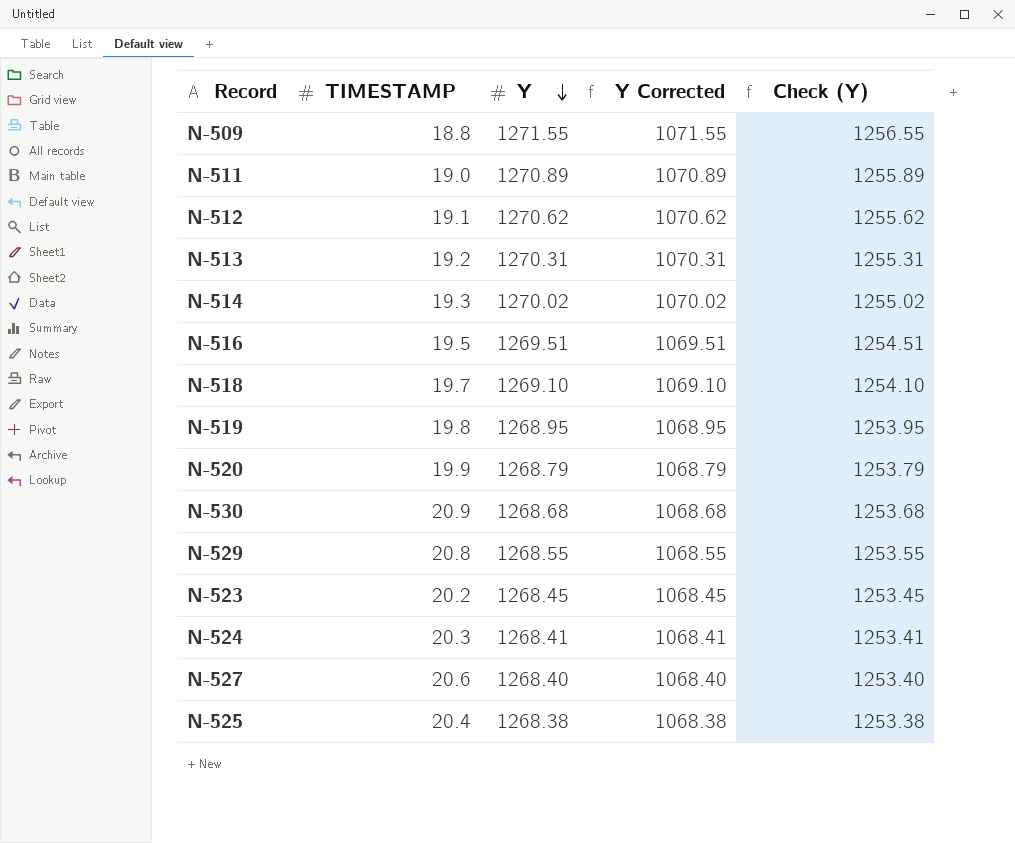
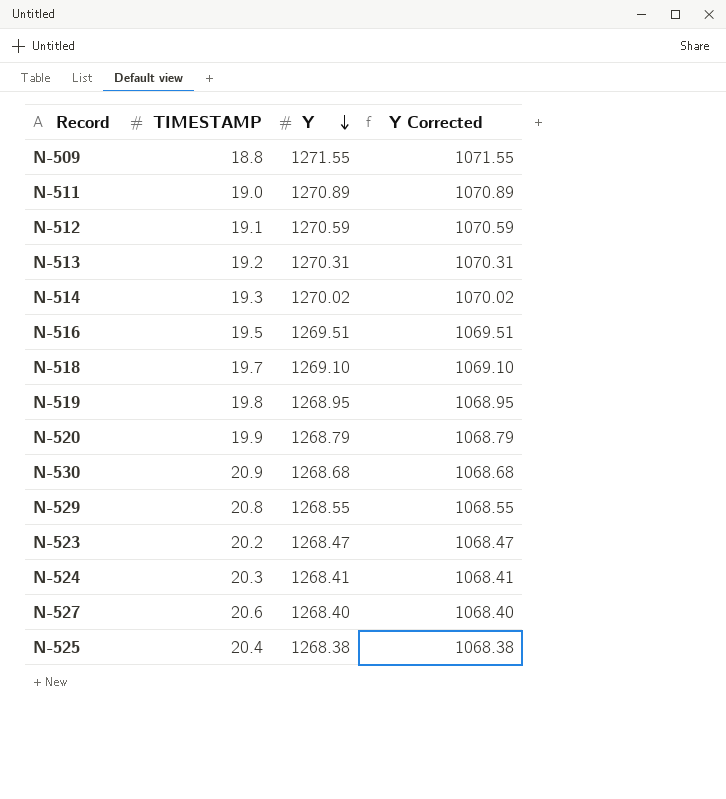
column Check (Y) | formula: [Y] - 15 -> none
N-512 | Y: 1270.62 -> 1270.59
N-512 | Y Corrected: 1070.62 -> 1070.59
N-523 | Y: 1268.45 -> 1268.47
N-523 | Y Corrected: 1068.45 -> 1068.47

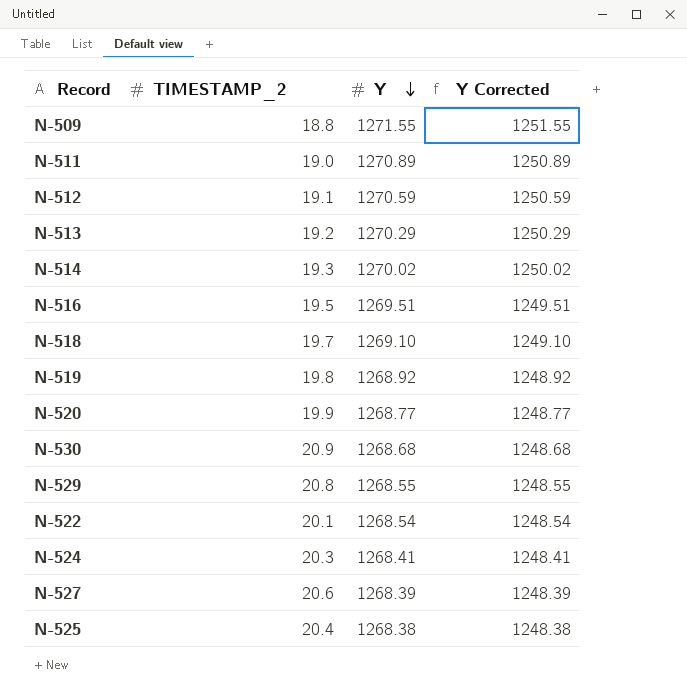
column name: TIMESTAMP -> TIMESTAMP_2
column Y Corrected | formula: [Y] - 200 -> [Y] - 20
row N-523: 20.2 | 1268.47 | 1068.47 -> none
N-513 | Y: 1270.31 -> 1270.29
N-519 | Y: 1268.95 -> 1268.92
N-520 | Y: 1268.79 -> 1268.77
row N-522: none -> 20.1 | 1268.54 | 1248.54
N-527 | Y: 1268.40 -> 1268.39

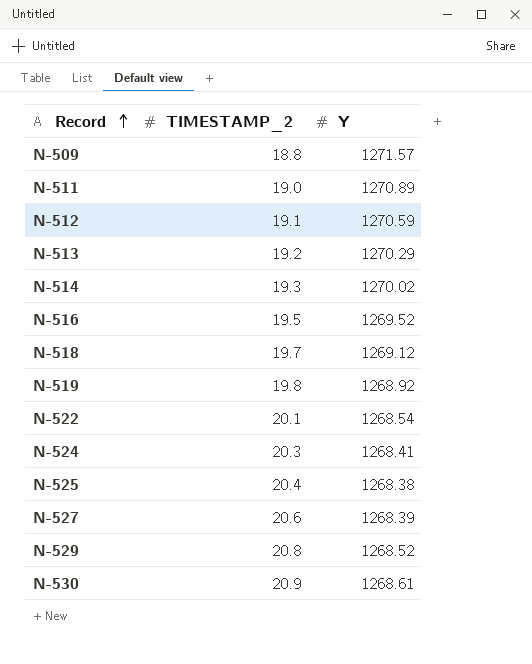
row order: Y descending -> Record ascending
column Y Corrected | formula: [Y] - 20 -> none
row N-520: 19.9 | 1268.77 | 1248.77 -> none
N-509 | Y: 1271.55 -> 1271.57
N-516 | Y: 1269.51 -> 1269.52
N-518 | Y: 1269.10 -> 1269.12
N-529 | Y: 1268.55 -> 1268.52
N-530 | Y: 1268.68 -> 1268.61

